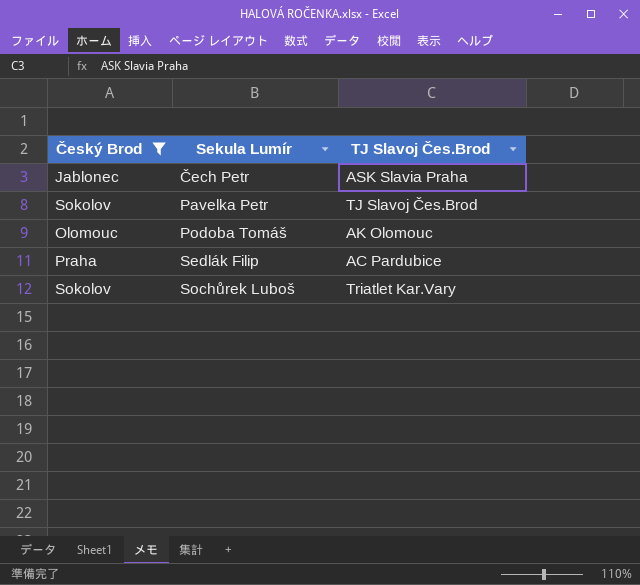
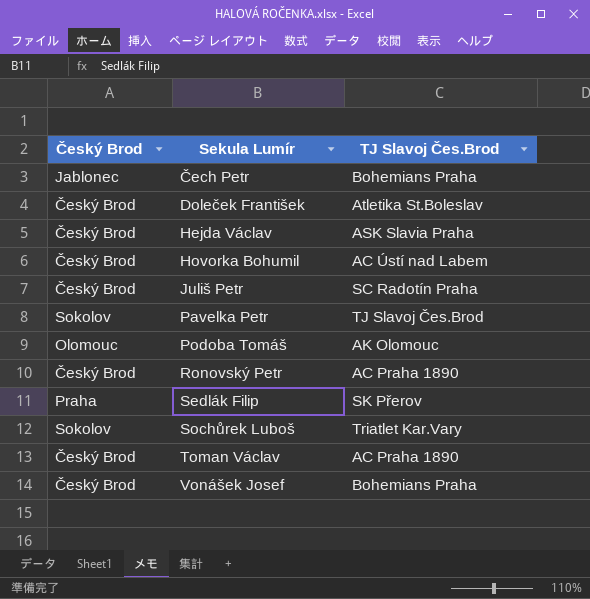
filter: Český Brod != Český Brod -> none
Čech Petr | TJ Slavoj Čes.Brod: ASK Slavia Praha -> Bohemians Praha
Sedlák Filip | TJ Slavoj Čes.Brod: AC Pardubice -> SK Přerov

